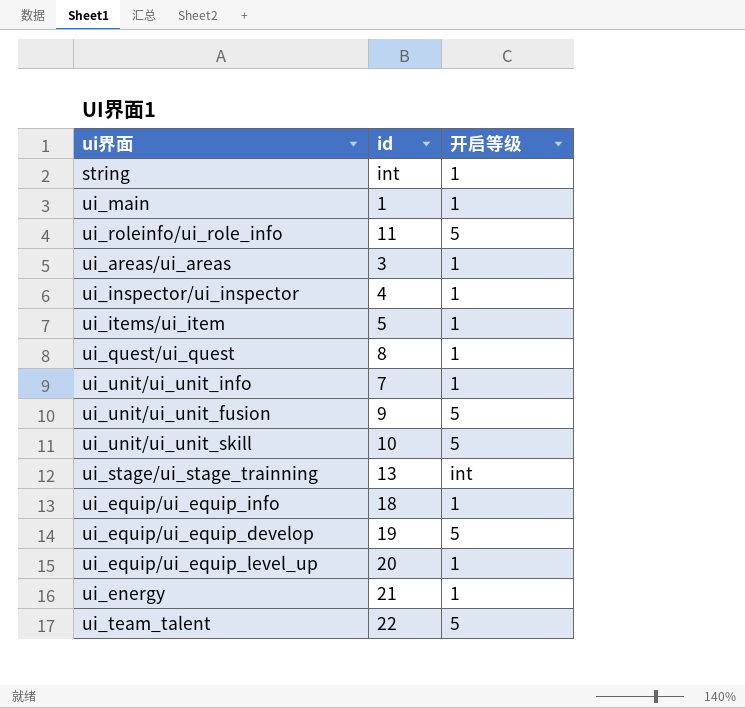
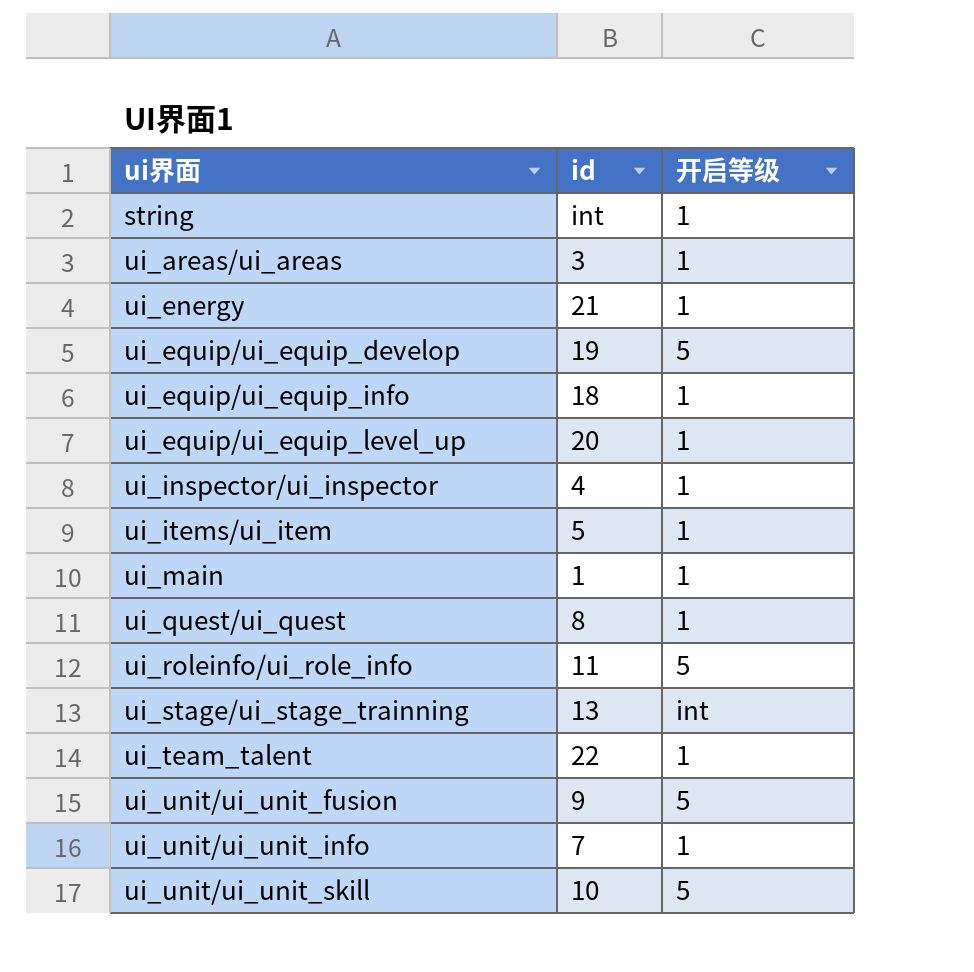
row order: none -> ui界面 ascending
ui_team_talent | 开启等级: 5 -> 1

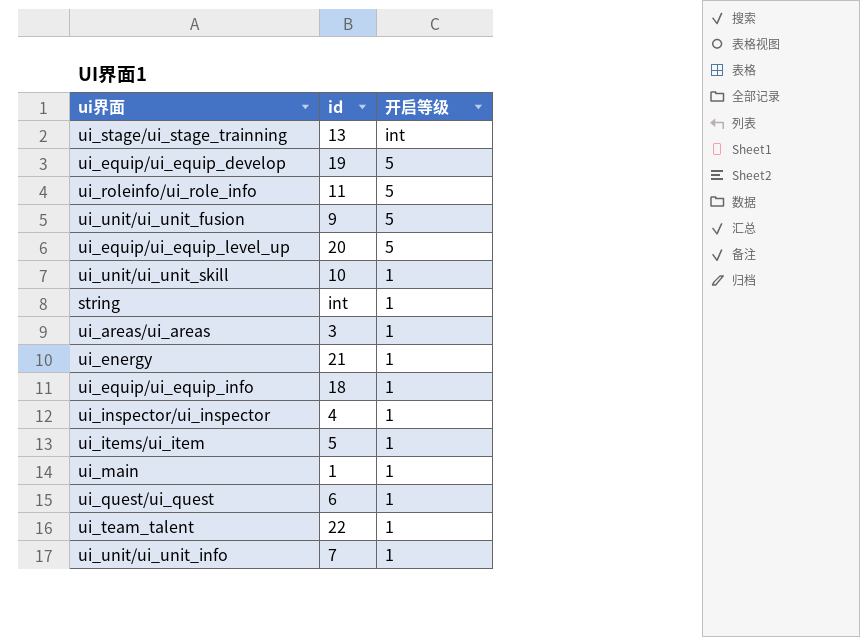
row order: ui界面 ascending -> 开启等级 descending
ui_equip/ui_equip_level_up | 开启等级: 1 -> 5
ui_unit/ui_unit_skill | 开启等级: 5 -> 1
ui_quest/ui_quest | id: 8 -> 6

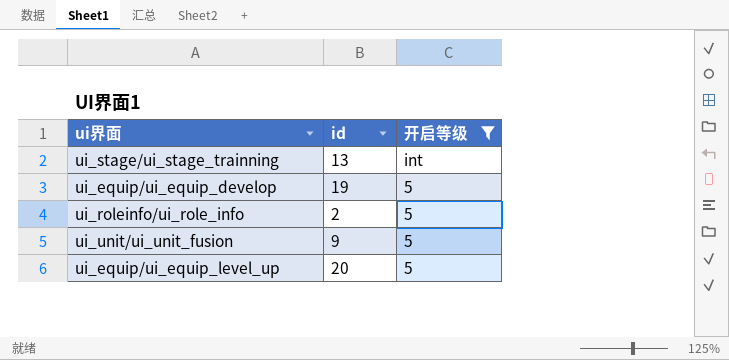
filter: none -> 开启等级 != 1
ui_roleinfo/ui_role_info | id: 11 -> 2

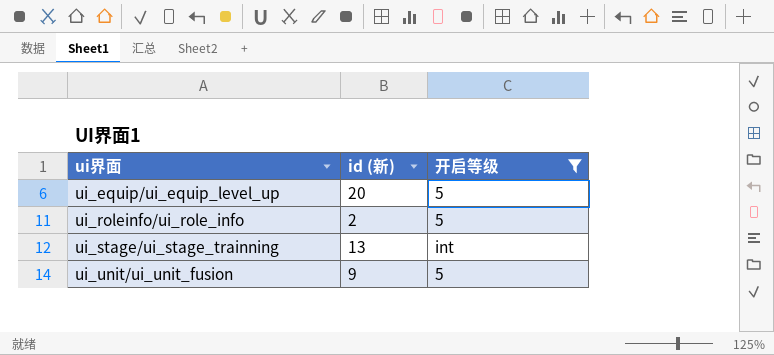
row order: 开启等级 descending -> ui界面 ascending
column name: id -> id (新)
row ui_equip/ui_equip_develop: 19 | 5 -> none

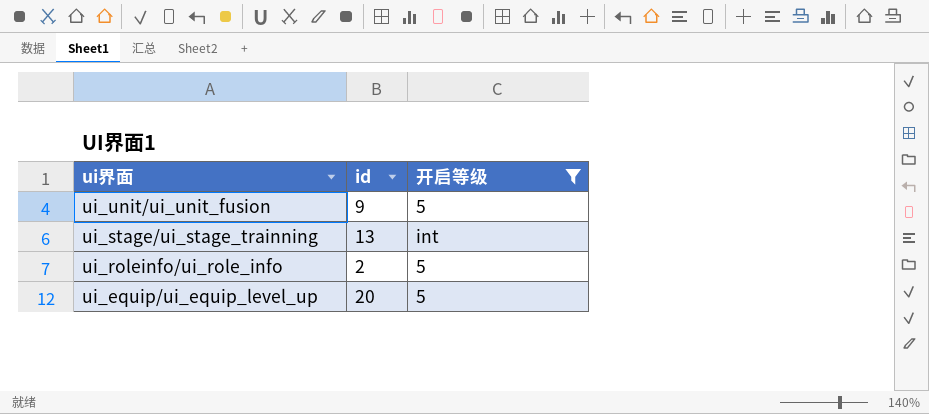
row order: ui界面 ascending -> ui界面 descending
column name: id (新) -> id

